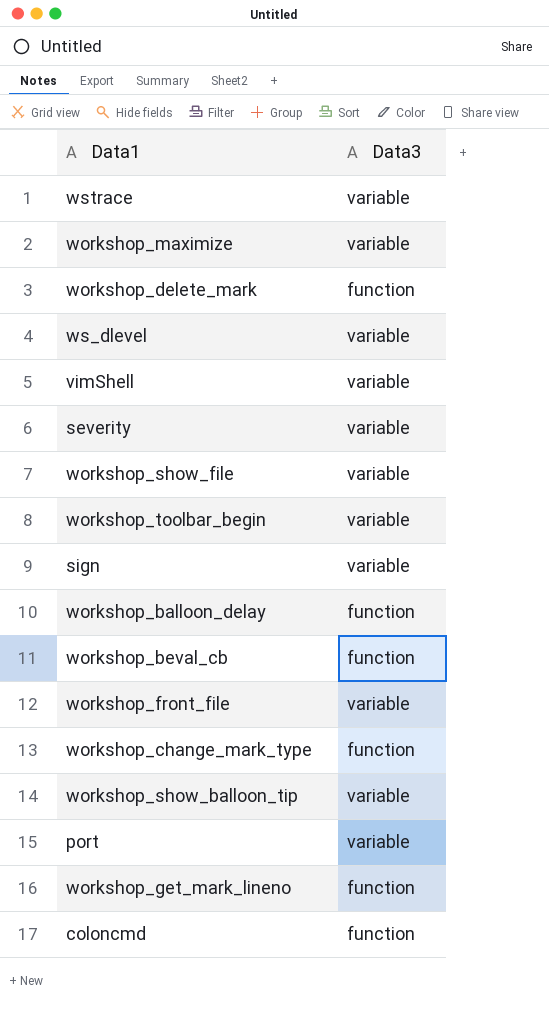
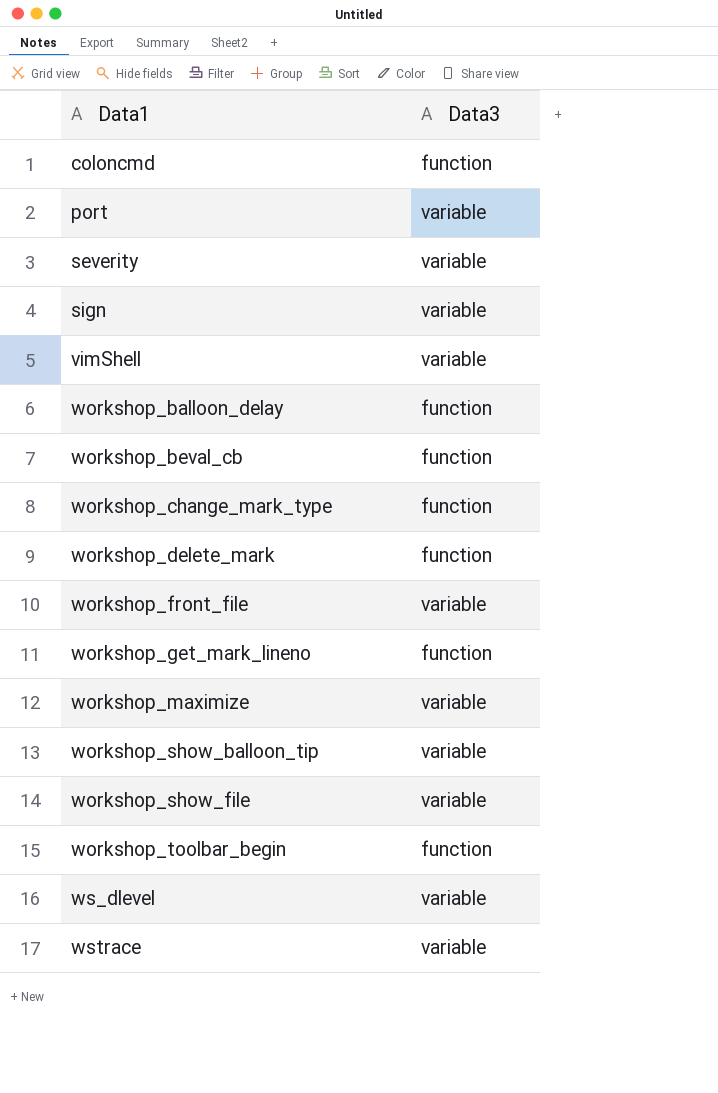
row order: none -> Data1 ascending
workshop_toolbar_begin | Data3: variable -> function

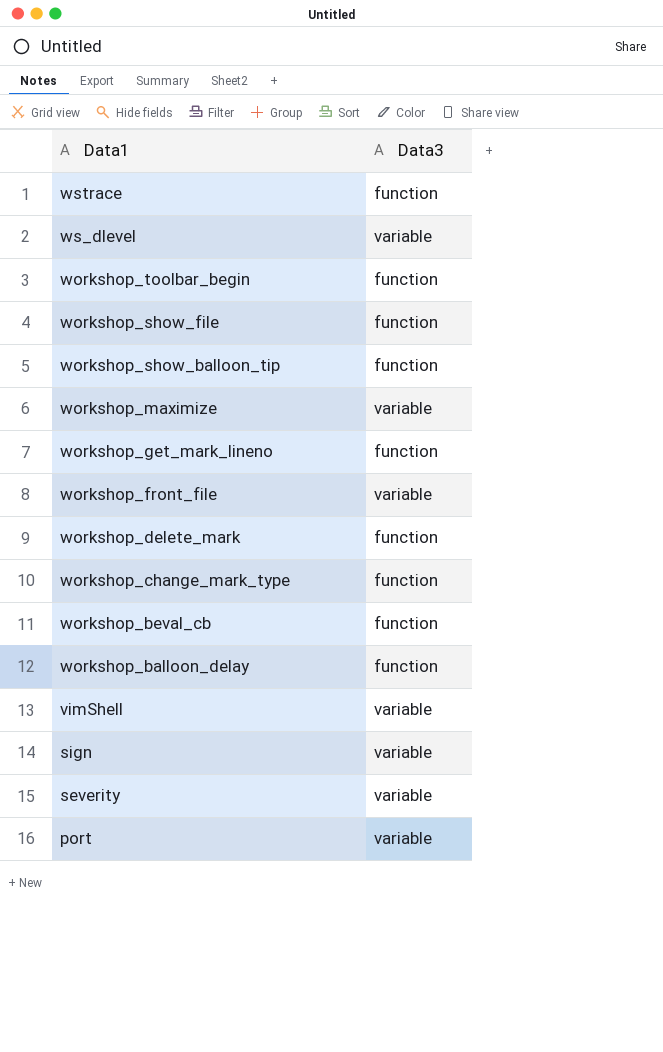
row order: Data1 ascending -> Data1 descending
row coloncmd: function -> none
wstrace | Data3: variable -> function
workshop_show_file | Data3: variable -> function
workshop_show_balloon_tip | Data3: variable -> function

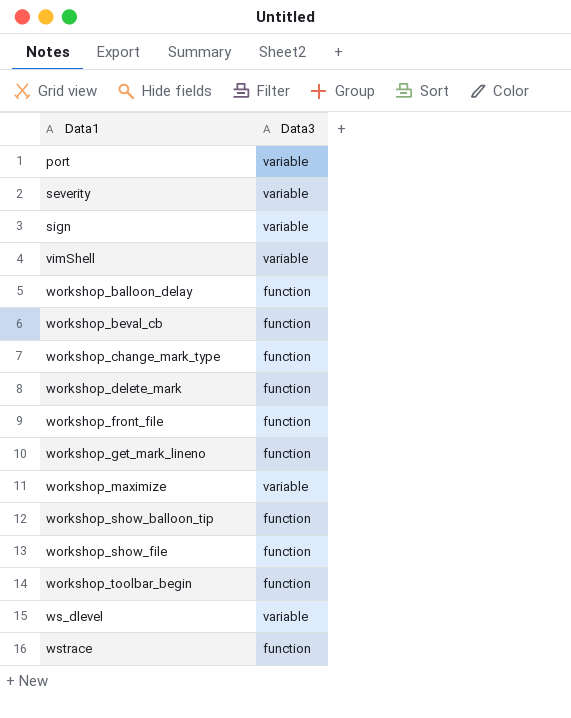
row order: Data1 descending -> Data1 ascending
workshop_front_file | Data3: variable -> function

